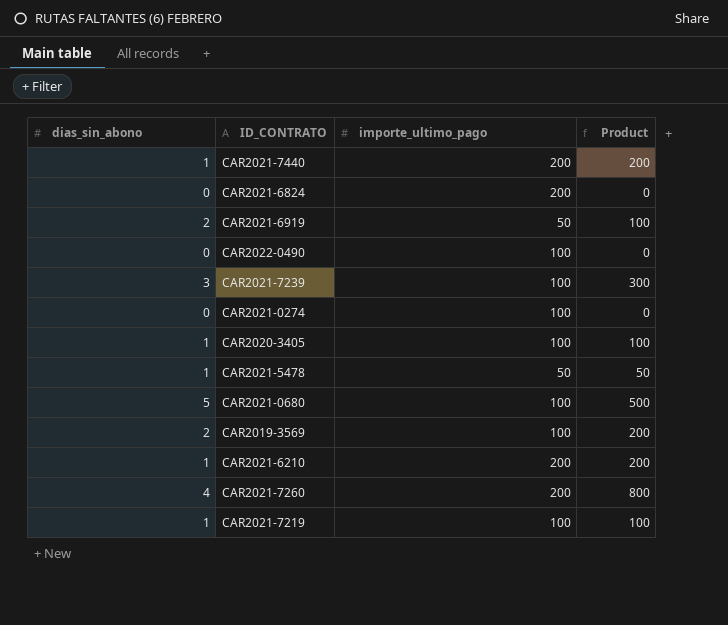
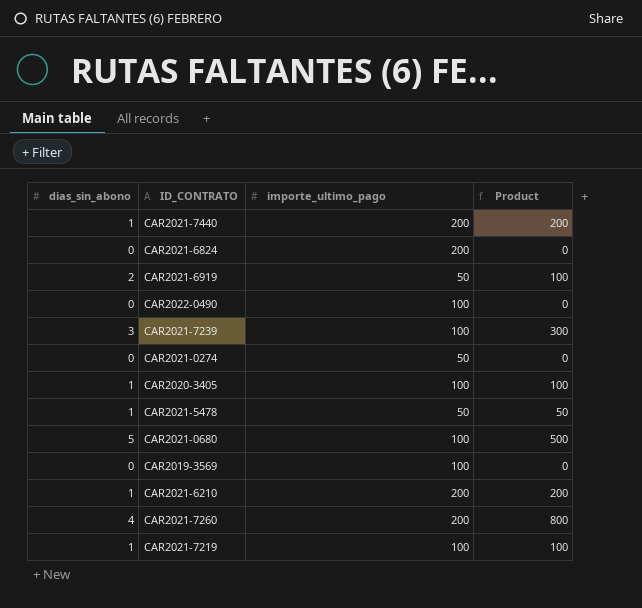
CAR2021-0274 | importe_ultimo_pago: 100 -> 50
CAR2019-3569 | dias_sin_abono: 2 -> 0
CAR2019-3569 | Product: 200 -> 0

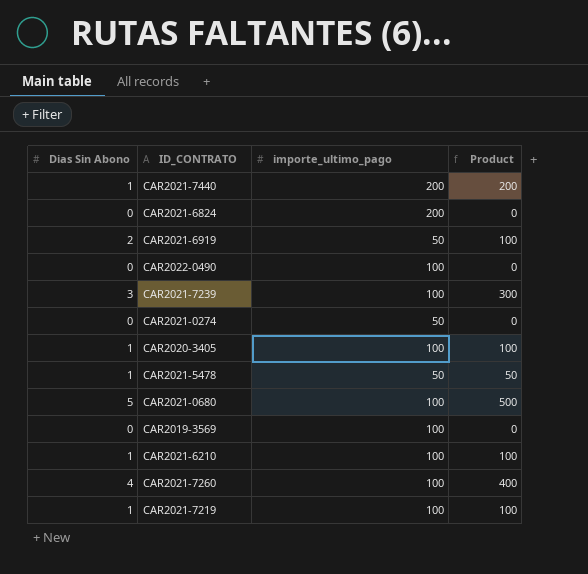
column name: dias_sin_abono -> Dias Sin Abono
CAR2021-6210 | importe_ultimo_pago: 200 -> 100
CAR2021-6210 | Product: 200 -> 100
CAR2021-7260 | importe_ultimo_pago: 200 -> 100
CAR2021-7260 | Product: 800 -> 400

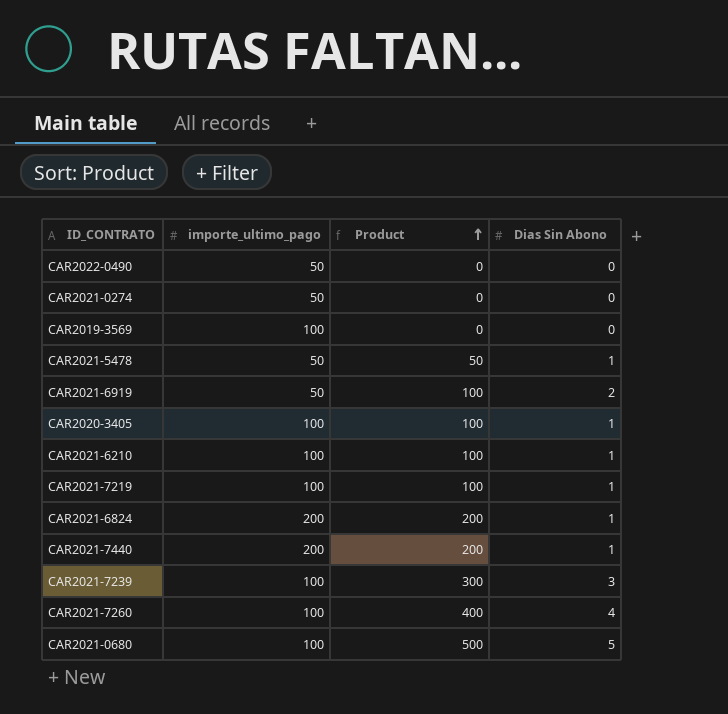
row order: none -> Product ascending
column Dias Sin Abono | position: 1 -> 4
CAR2022-0490 | importe_ultimo_pago: 100 -> 50
CAR2021-6824 | Product: 0 -> 200
CAR2021-6824 | Dias Sin Abono: 0 -> 1

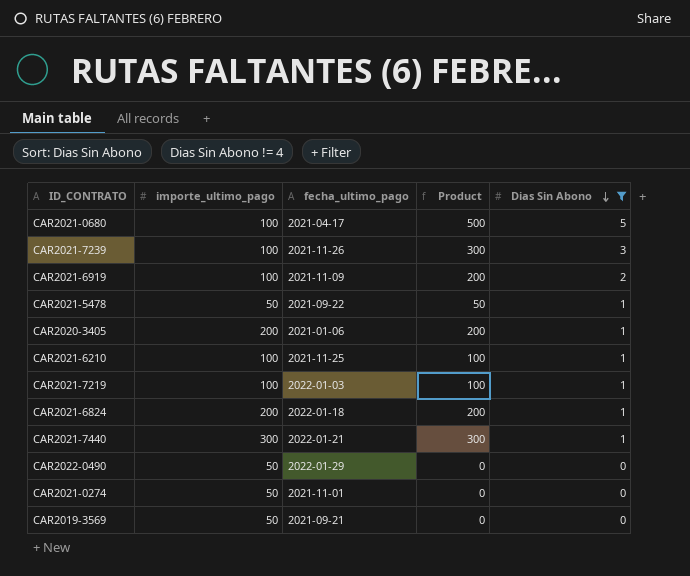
filter: none -> Dias Sin Abono != 4
row order: Product ascending -> Dias Sin Abono descending
column fecha_ultimo_pago | position: none -> 3
CAR2021-6919 | importe_ultimo_pago: 50 -> 100
CAR2021-6919 | Product: 100 -> 200
CAR2020-3405 | importe_ultimo_pago: 100 -> 200
CAR2020-3405 | Product: 100 -> 200
CAR2021-7440 | importe_ultimo_pago: 200 -> 300
CAR2021-7440 | Product: 200 -> 300
CAR2019-3569 | importe_ultimo_pago: 100 -> 50

